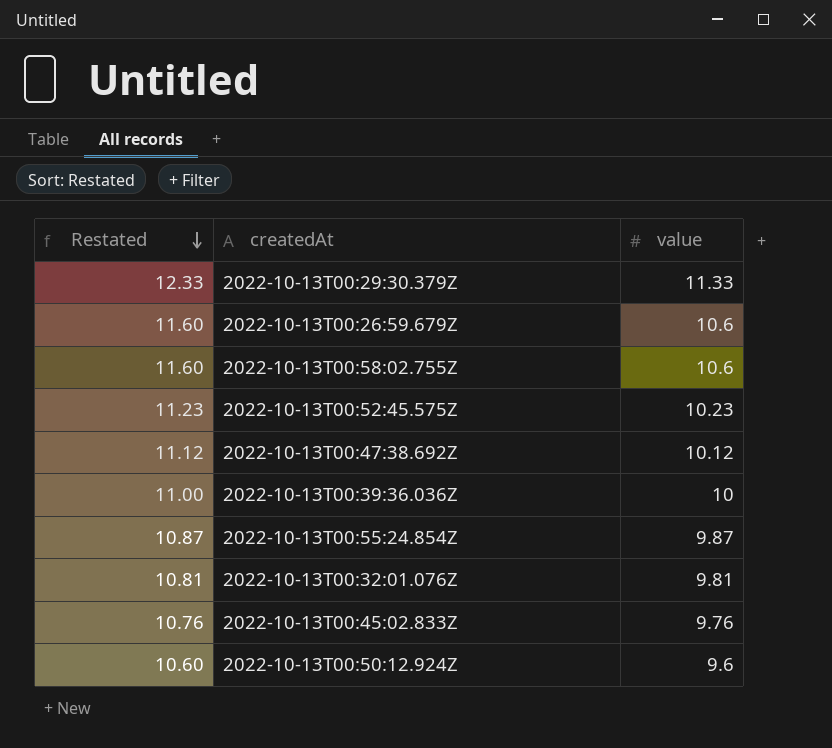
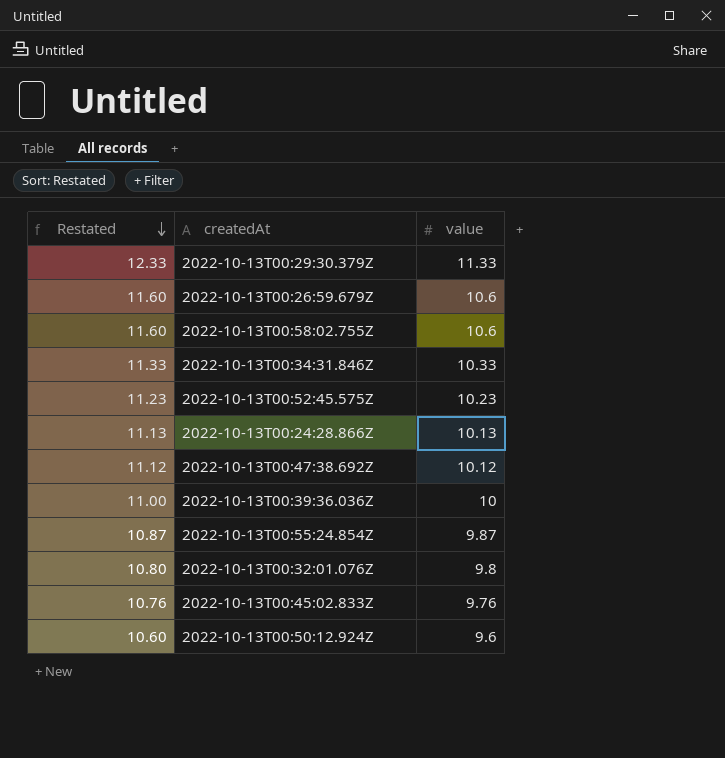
row 2022-10-13T00:34:31.846Z: none -> 11.33 | 10.33
row 2022-10-13T00:24:28.866Z: none -> 11.13 | 10.13
2022-10-13T00:32:01.076Z | Restated: 10.81 -> 10.80
2022-10-13T00:32:01.076Z | value: 9.81 -> 9.8

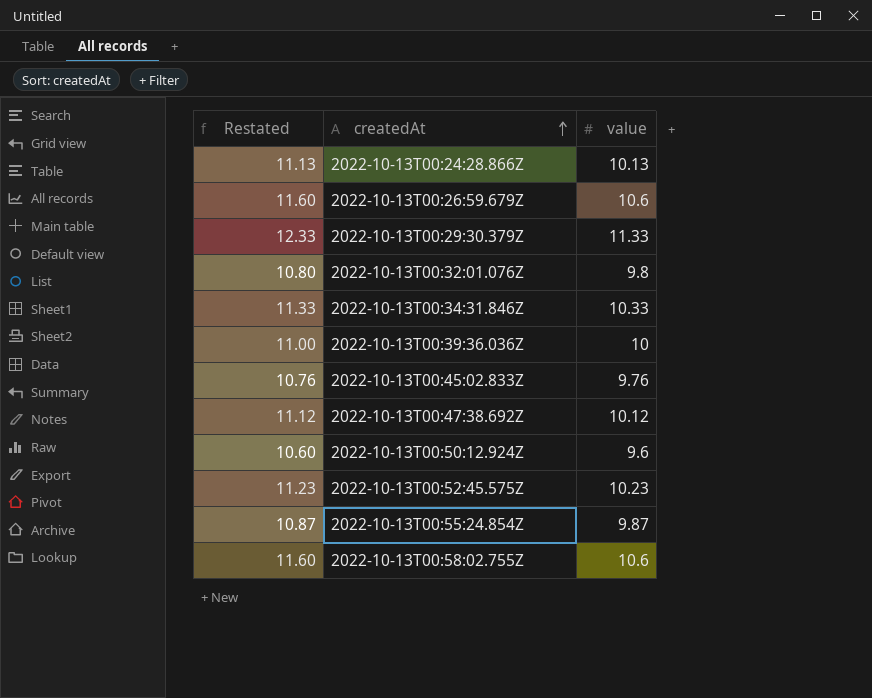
row order: Restated descending -> createdAt ascending

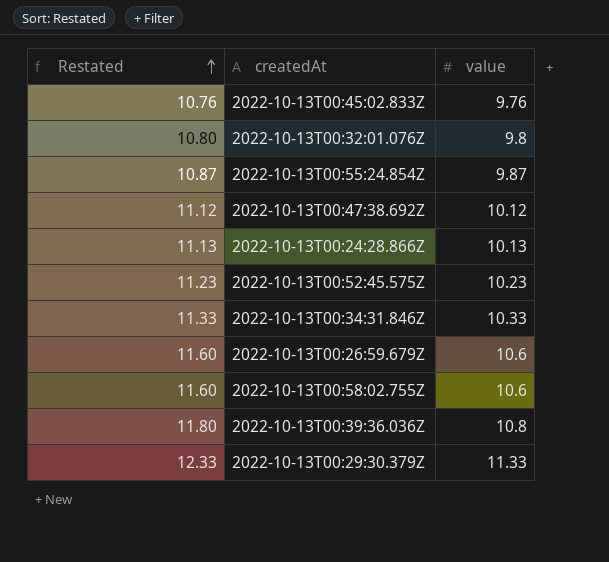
row order: createdAt ascending -> Restated ascending
row 2022-10-13T00:50:12.924Z: 10.60 | 9.6 -> none
2022-10-13T00:39:36.036Z | Restated: 11.00 -> 11.80
2022-10-13T00:39:36.036Z | value: 10 -> 10.8

